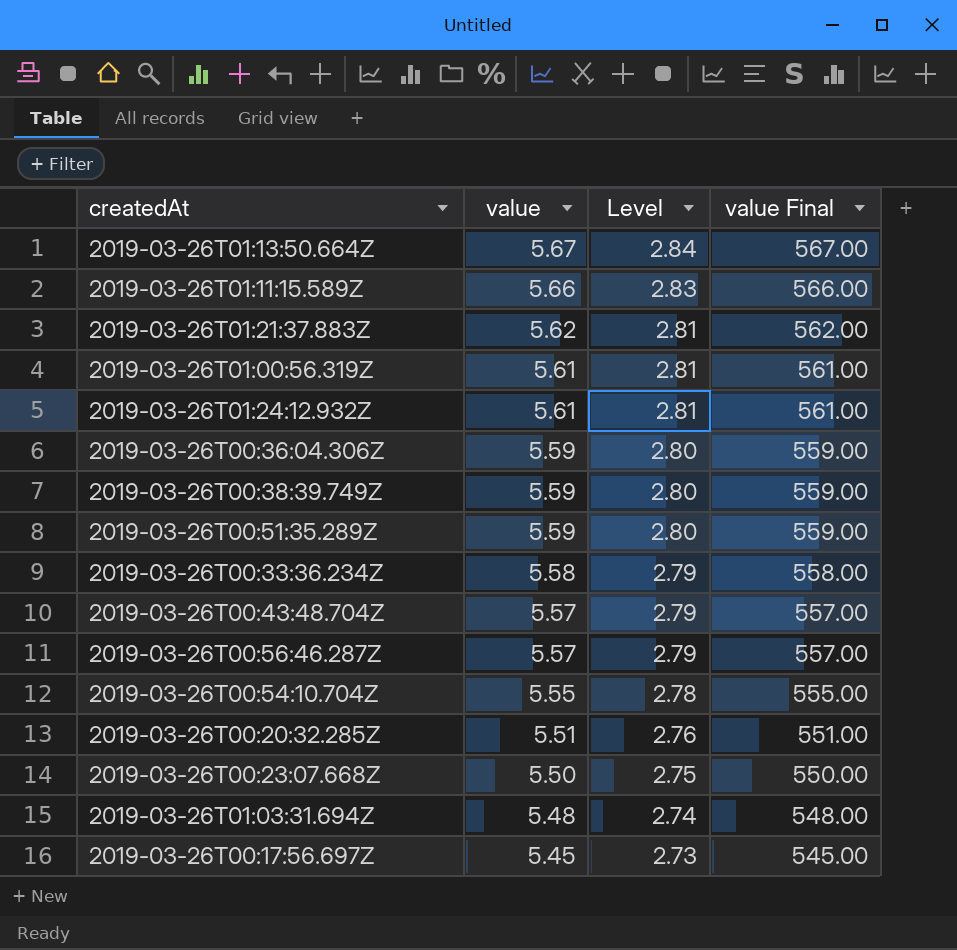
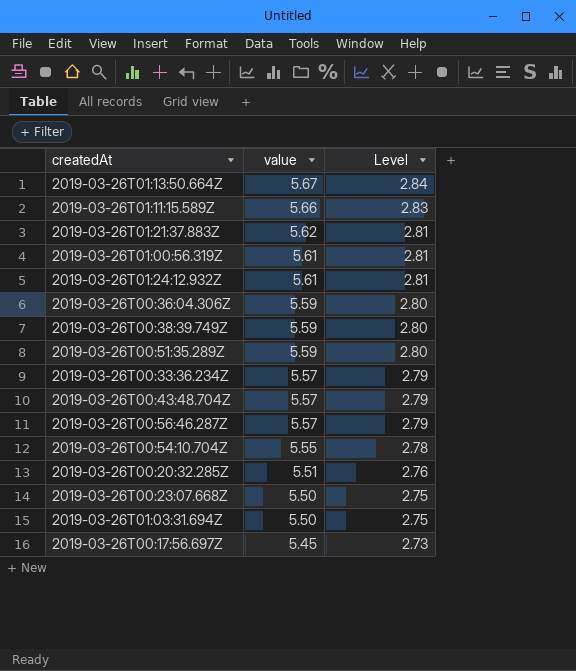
column value Final | formula: [value] * 100 -> none
2019-03-26T00:33:36.234Z | value: 5.58 -> 5.57
2019-03-26T01:03:31.694Z | value: 5.48 -> 5.50
2019-03-26T01:03:31.694Z | Level: 2.74 -> 2.75

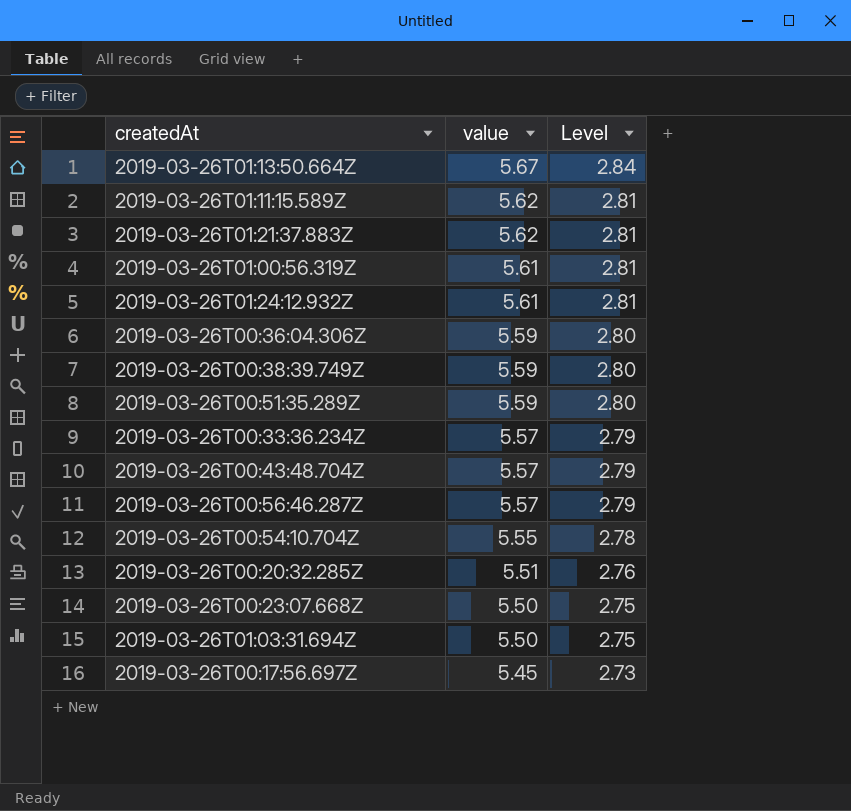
2019-03-26T01:11:15.589Z | value: 5.66 -> 5.62
2019-03-26T01:11:15.589Z | Level: 2.83 -> 2.81

